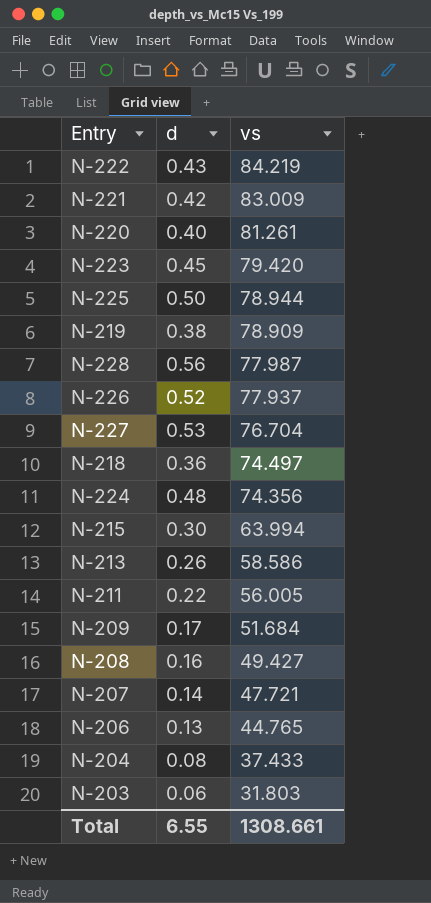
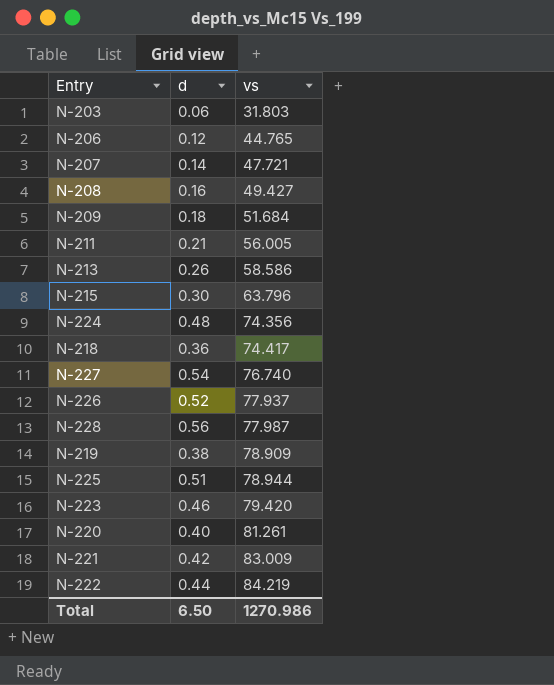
row order: vs descending -> vs ascending
row N-204: 0.08 | 37.433 -> none
N-206 | d: 0.13 -> 0.12
N-209 | d: 0.17 -> 0.18
N-211 | d: 0.22 -> 0.21
N-215 | vs: 63.994 -> 63.796
N-218 | vs: 74.497 -> 74.417
N-227 | d: 0.53 -> 0.54
N-227 | vs: 76.704 -> 76.740
N-225 | d: 0.50 -> 0.51
N-223 | d: 0.45 -> 0.46
N-222 | d: 0.43 -> 0.44
Total | d: 6.55 -> 6.50
Total | vs: 1308.661 -> 1270.986

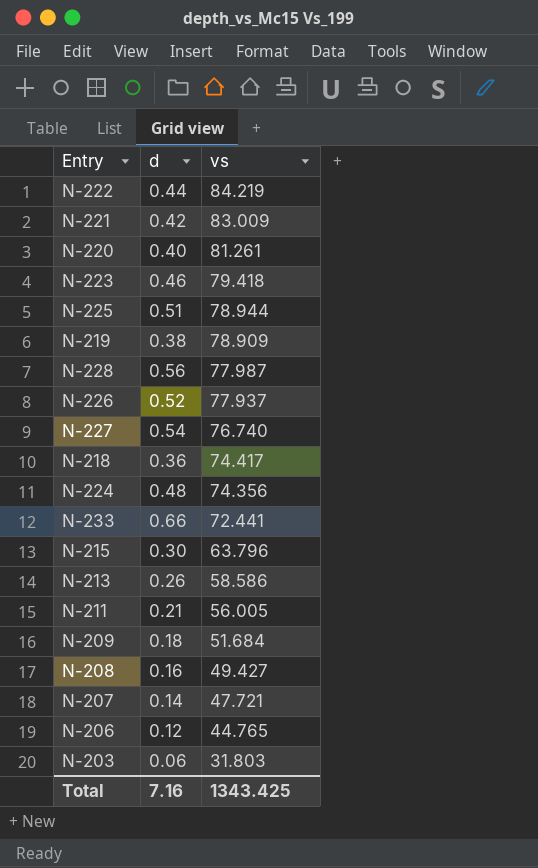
row order: vs ascending -> vs descending
N-223 | vs: 79.420 -> 79.418
row N-233: none -> 0.66 | 72.441
Total | d: 6.50 -> 7.16
Total | vs: 1270.986 -> 1343.425

